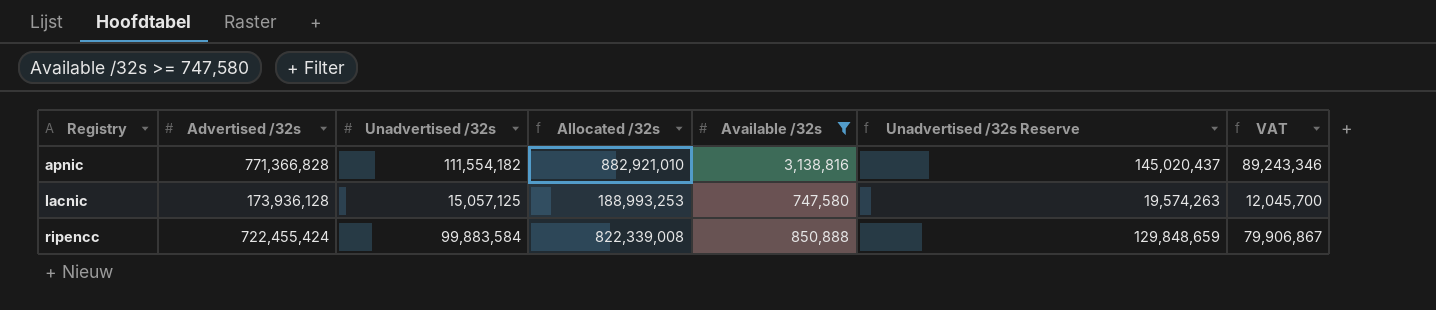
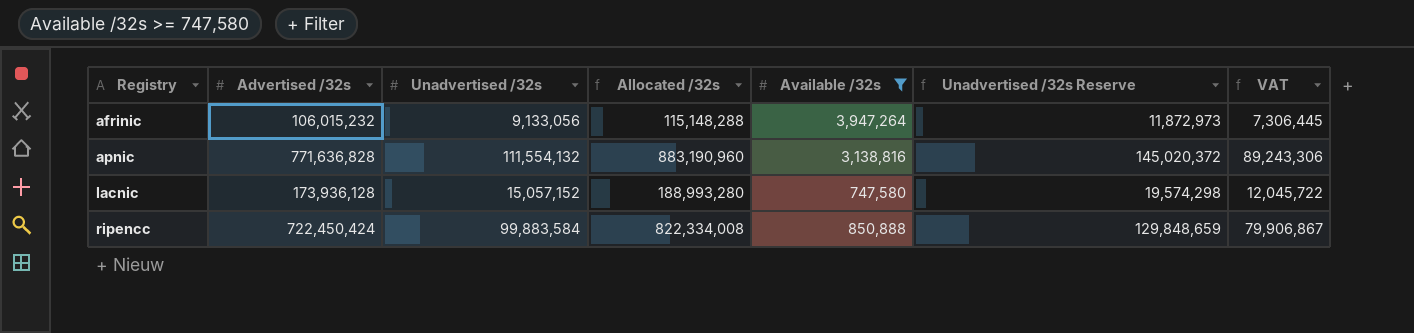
row afrinic: none -> 106,015,232 | 9,133,056 | 115,148,288 | 3,947,264 | 11,872,973 | 7,306,445
apnic | Advertised /32s: 771,366,828 -> 771,636,828
apnic | Unadvertised /32s: 111,554,182 -> 111,554,132
apnic | Allocated /32s: 882,921,010 -> 883,190,960
apnic | Unadvertised /32s Reserve: 145,020,437 -> 145,020,372
apnic | VAT: 89,243,346 -> 89,243,306
lacnic | Unadvertised /32s: 15,057,125 -> 15,057,152
lacnic | Allocated /32s: 188,993,253 -> 188,993,280
lacnic | Unadvertised /32s Reserve: 19,574,263 -> 19,574,298
lacnic | VAT: 12,045,700 -> 12,045,722
ripencc | Advertised /32s: 722,455,424 -> 722,450,424
ripencc | Allocated /32s: 822,339,008 -> 822,334,008

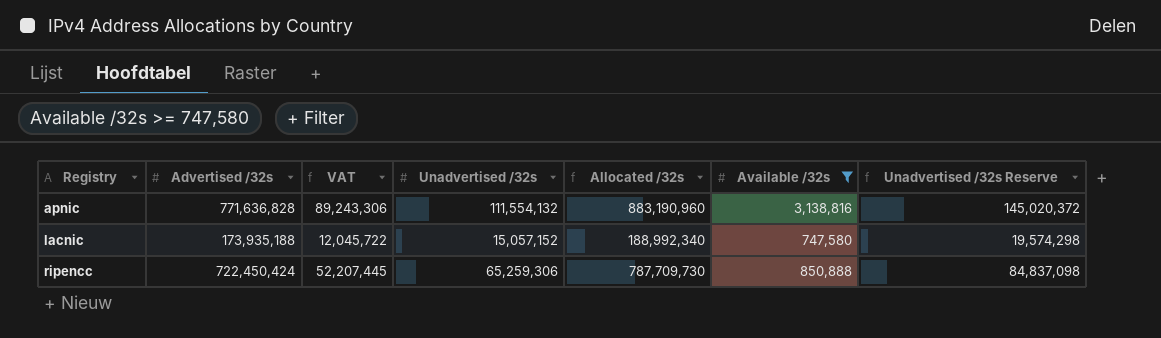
column VAT | position: 7 -> 3
row afrinic: 106,015,232 | 9,133,056 | 115,148,288 | 3,947,264 | 11,872,973 | 7,306,445 -> none
lacnic | Advertised /32s: 173,936,128 -> 173,935,188
lacnic | Allocated /32s: 188,993,280 -> 188,992,340
ripencc | VAT: 79,906,867 -> 52,207,445
ripencc | Unadvertised /32s: 99,883,584 -> 65,259,306
ripencc | Allocated /32s: 822,334,008 -> 787,709,730
ripencc | Unadvertised /32s Reserve: 129,848,659 -> 84,837,098

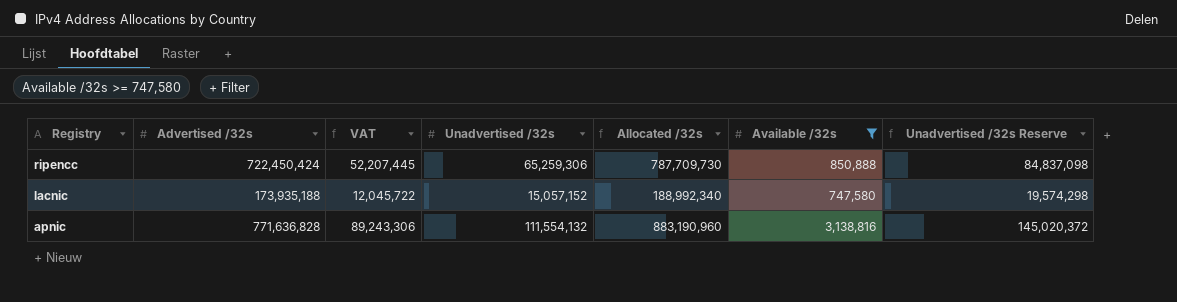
row order: Registry ascending -> Registry descending

